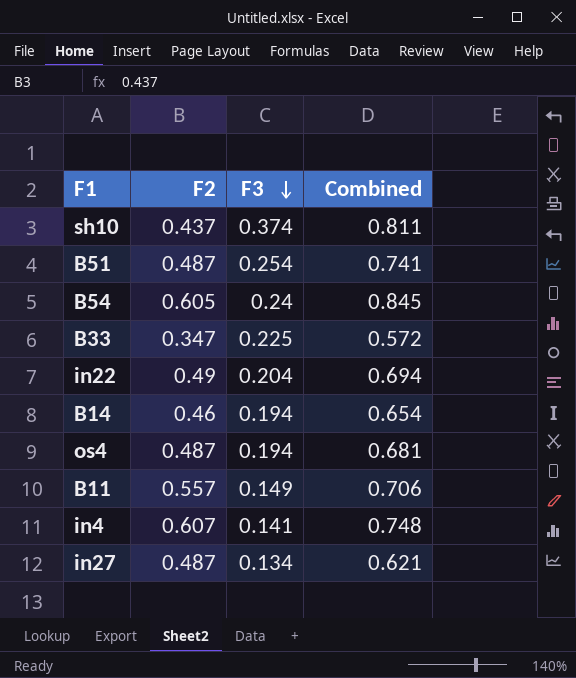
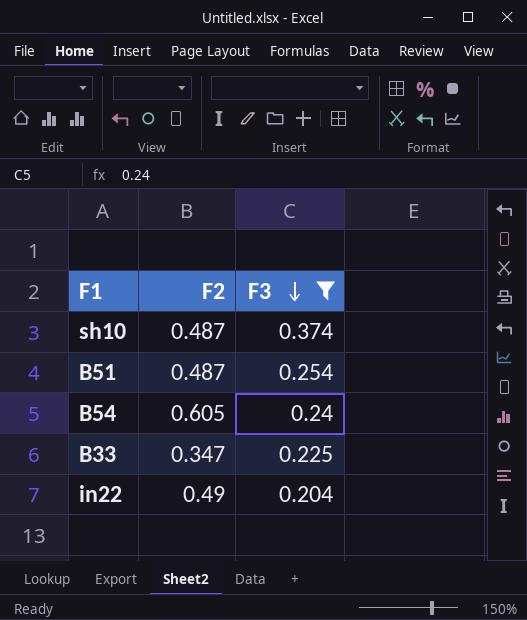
filter: none -> F3 >= 0.204
column Combined | formula: [F2] + [F3] -> none
sh10 | F2: 0.437 -> 0.487

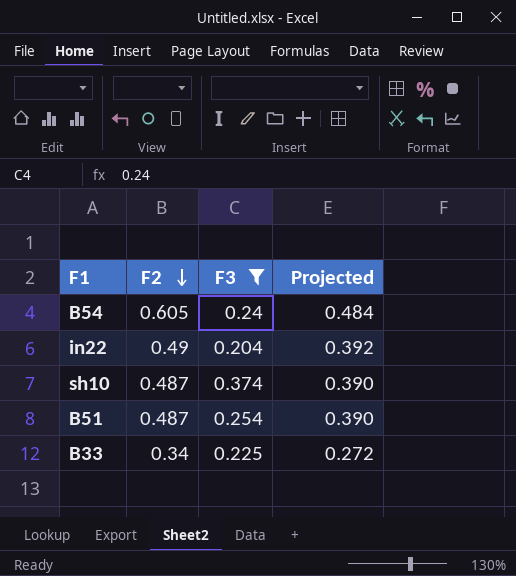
row order: F3 descending -> F2 descending
column Projected | formula: none -> [F2] * 0.8
B33 | F2: 0.347 -> 0.34

